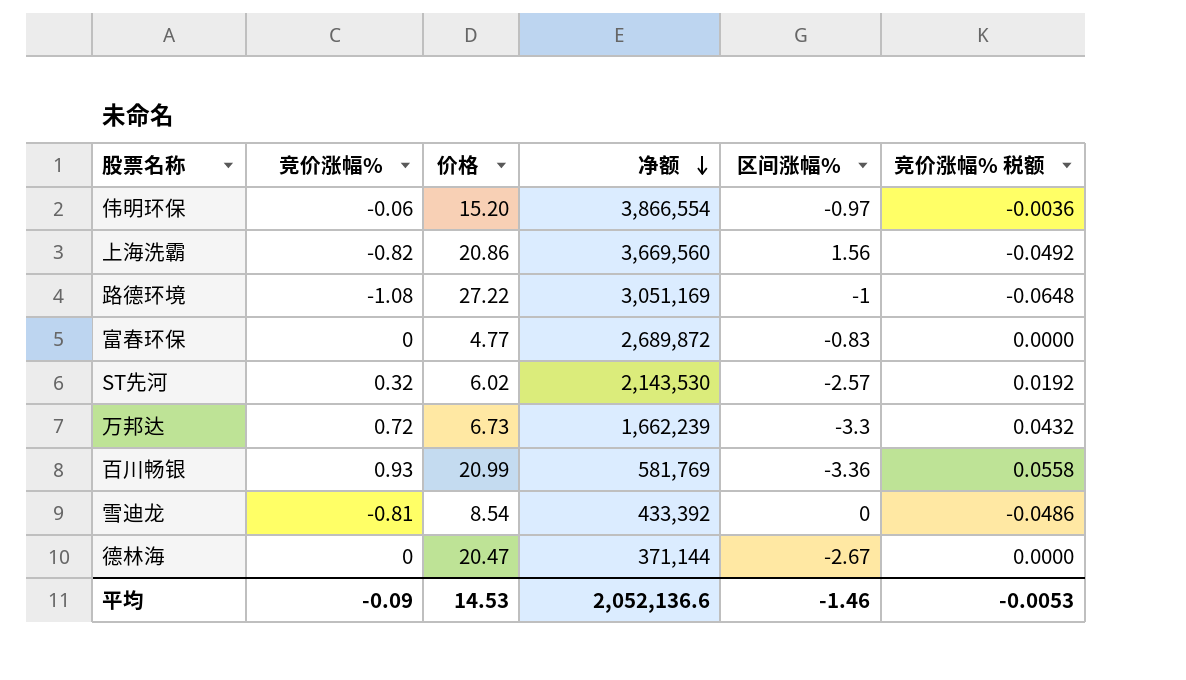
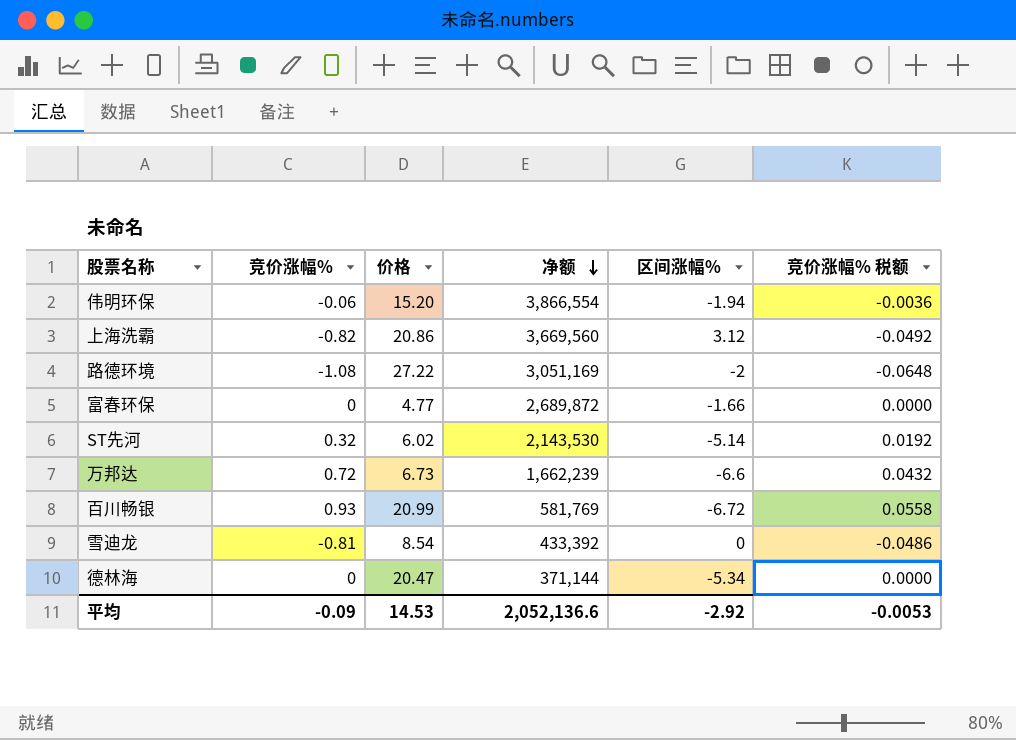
伟明环保 | 区间涨幅%: -0.97 -> -1.94
上海洗霸 | 区间涨幅%: 1.56 -> 3.12
路德环境 | 区间涨幅%: -1 -> -2
富春环保 | 区间涨幅%: -0.83 -> -1.66
ST先河 | 区间涨幅%: -2.57 -> -5.14
万邦达 | 区间涨幅%: -3.3 -> -6.6
百川畅银 | 区间涨幅%: -3.36 -> -6.72
德林海 | 区间涨幅%: -2.67 -> -5.34
平均 | 区间涨幅%: -1.46 -> -2.92

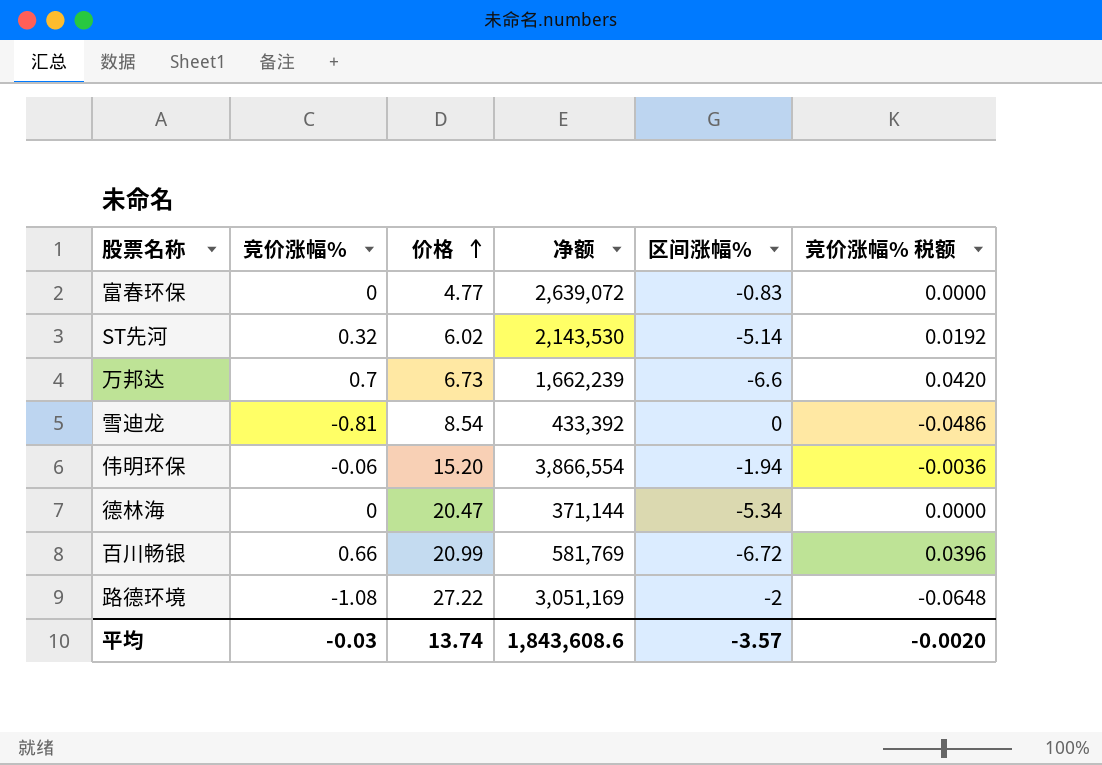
row order: 净额 descending -> 价格 ascending
row 上海洗霸: -0.82 | 20.86 | 3,669,560 | 3.12 | -0.0492 -> none
富春环保 | 净额: 2,689,872 -> 2,639,072
富春环保 | 区间涨幅%: -1.66 -> -0.83
万邦达 | 竞价涨幅%: 0.72 -> 0.7
万邦达 | 竞价涨幅% 税额: 0.0432 -> 0.0420
百川畅银 | 竞价涨幅%: 0.93 -> 0.66
百川畅银 | 竞价涨幅% 税额: 0.0558 -> 0.0396
平均 | 竞价涨幅%: -0.09 -> -0.03
平均 | 价格: 14.53 -> 13.74
平均 | 净额: 2,052,136.6 -> 1,843,608.6
平均 | 区间涨幅%: -2.92 -> -3.57
平均 | 竞价涨幅% 税额: -0.0053 -> -0.0020

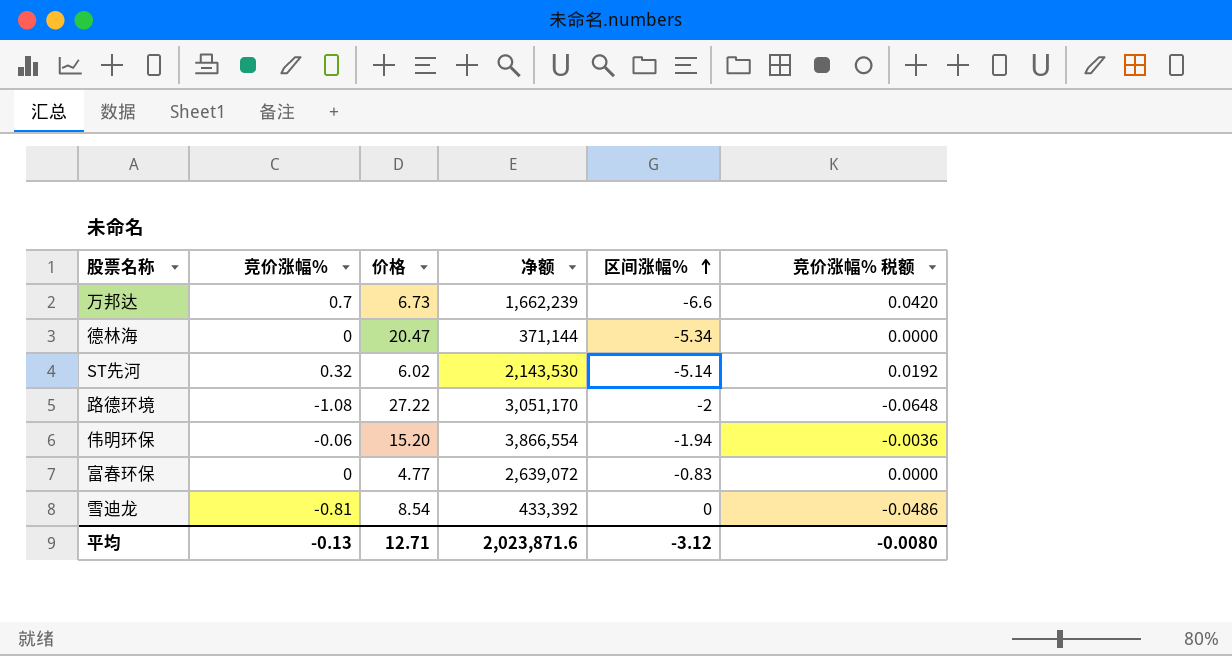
row order: 价格 ascending -> 区间涨幅% ascending
row 百川畅银: 0.66 | 20.99 | 581,769 | -6.72 | 0.0396 -> none
路德环境 | 净额: 3,051,169 -> 3,051,170
平均 | 竞价涨幅%: -0.03 -> -0.13
平均 | 价格: 13.74 -> 12.71
平均 | 净额: 1,843,608.6 -> 2,023,871.6
平均 | 区间涨幅%: -3.57 -> -3.12
平均 | 竞价涨幅% 税额: -0.0020 -> -0.0080

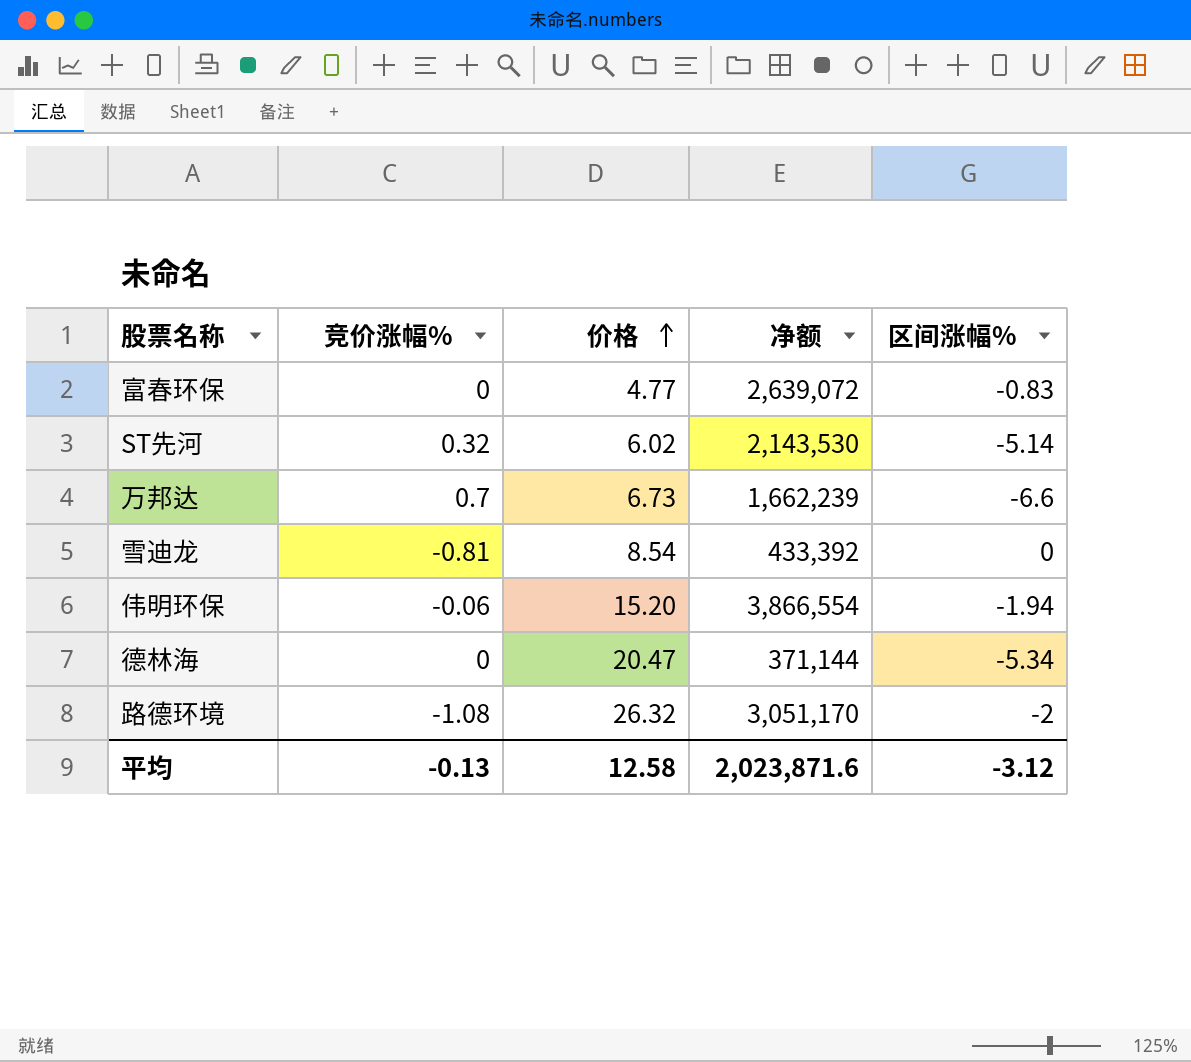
row order: 区间涨幅% ascending -> 价格 ascending
column 竞价涨幅% 税额 | formula: [竞价涨幅%] * 0.06 -> none
路德环境 | 价格: 27.22 -> 26.32
平均 | 价格: 12.71 -> 12.58

